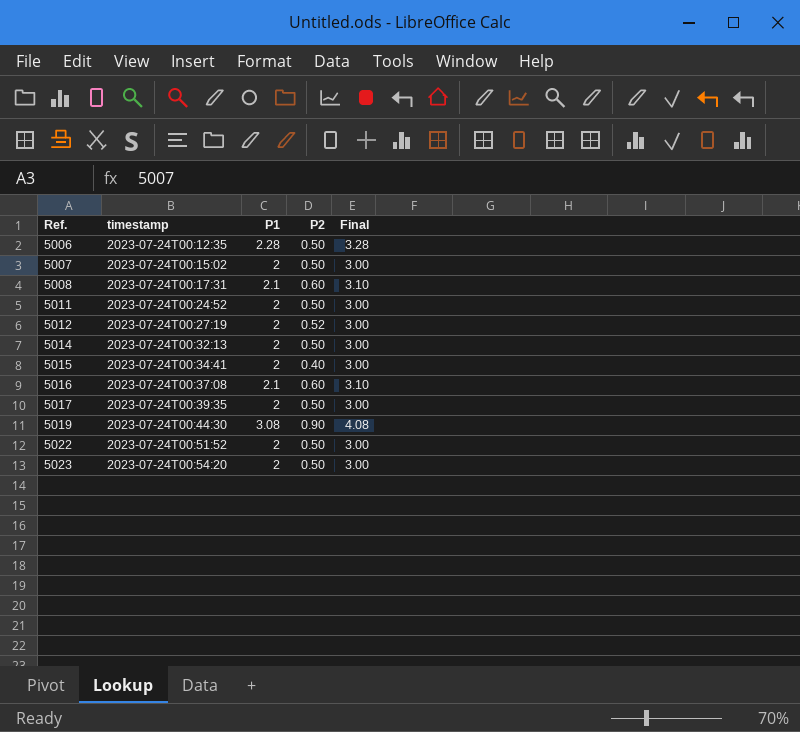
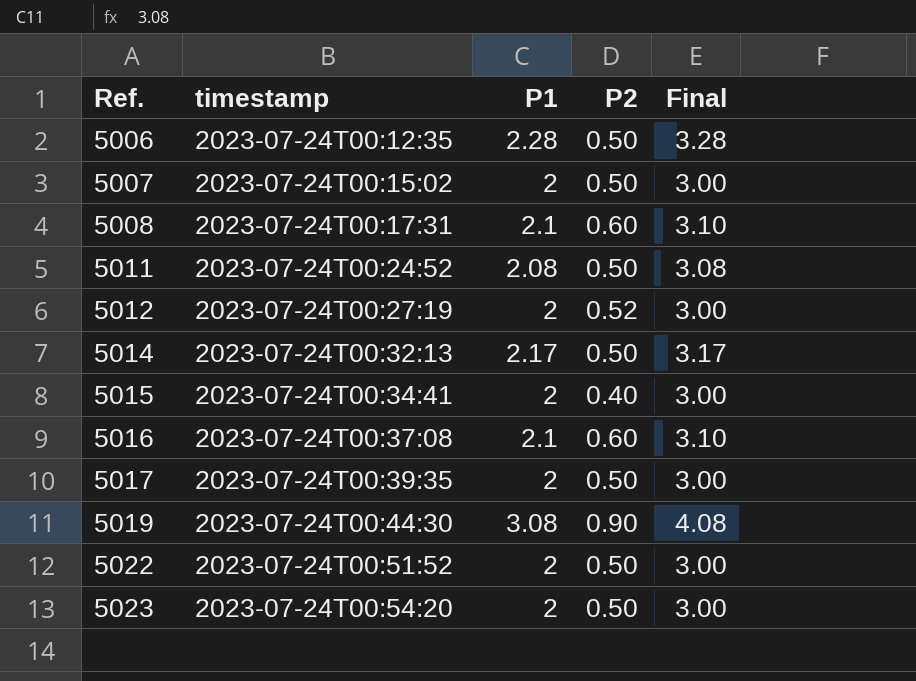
5011 | P1: 2 -> 2.08
5011 | Final: 3.00 -> 3.08
5014 | P1: 2 -> 2.17
5014 | Final: 3.00 -> 3.17

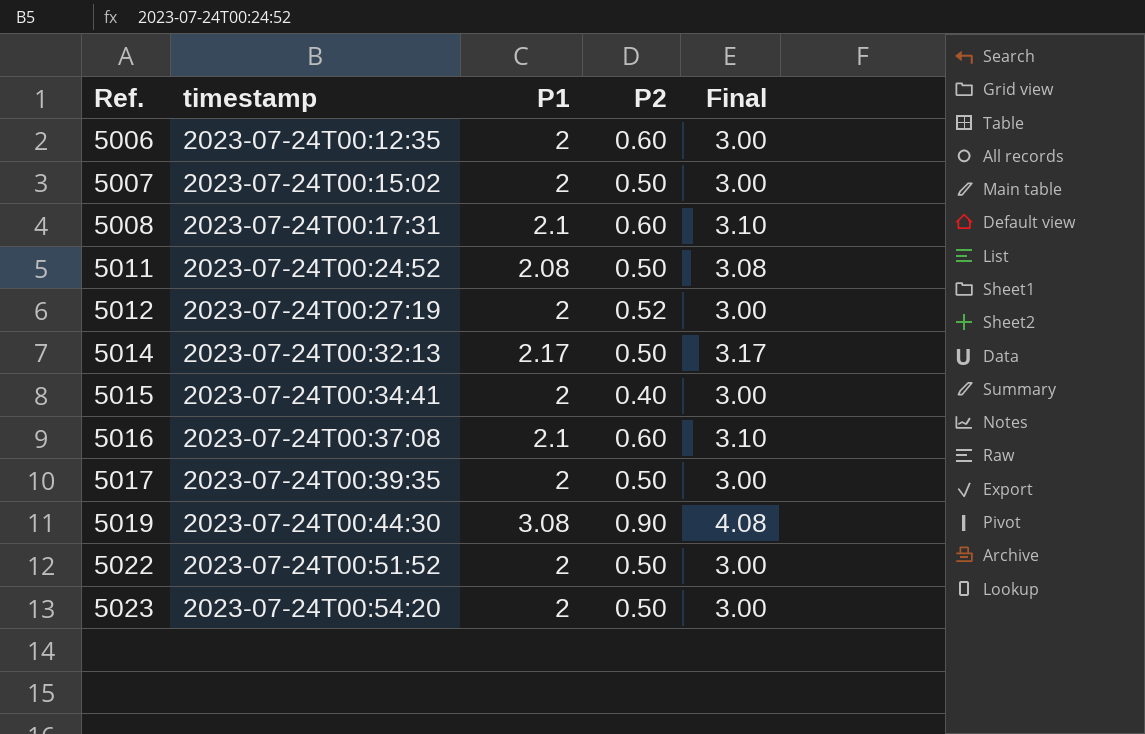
5006 | P1: 2.28 -> 2
5006 | P2: 0.50 -> 0.60
5006 | Final: 3.28 -> 3.00

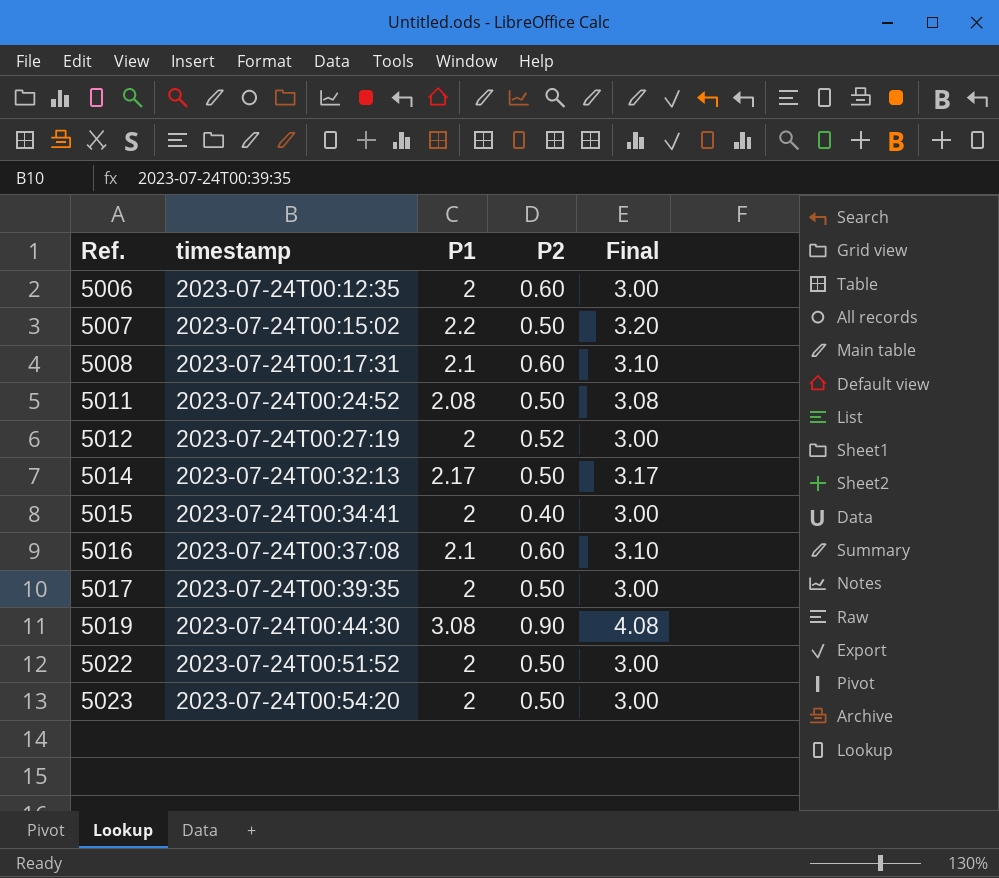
5007 | P1: 2 -> 2.2
5007 | Final: 3.00 -> 3.20

